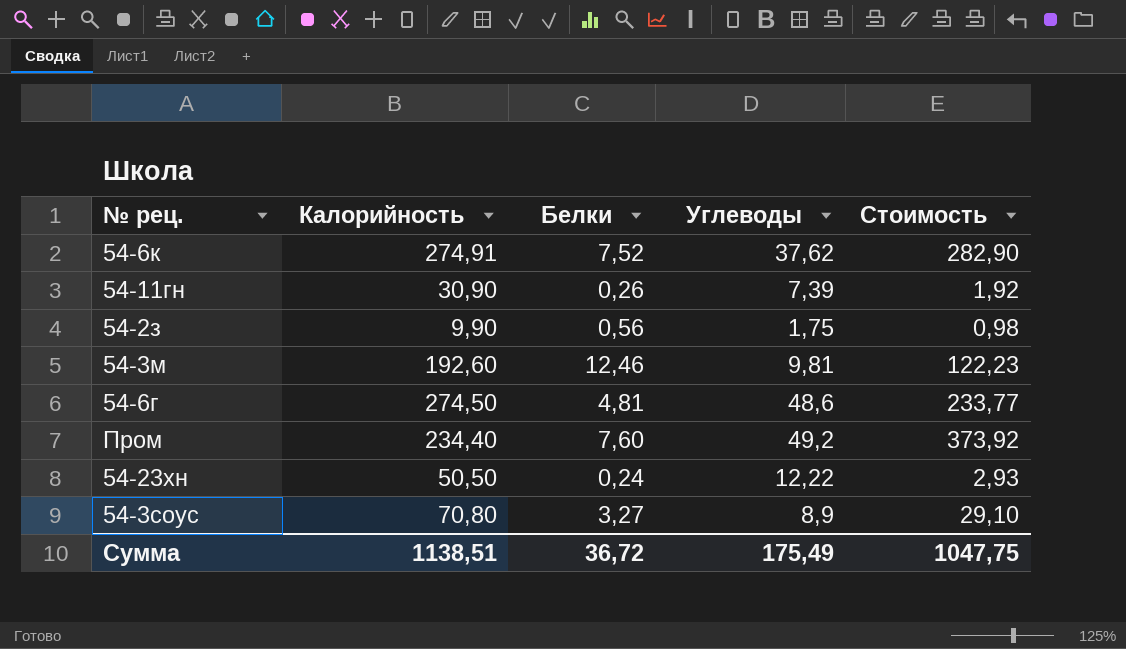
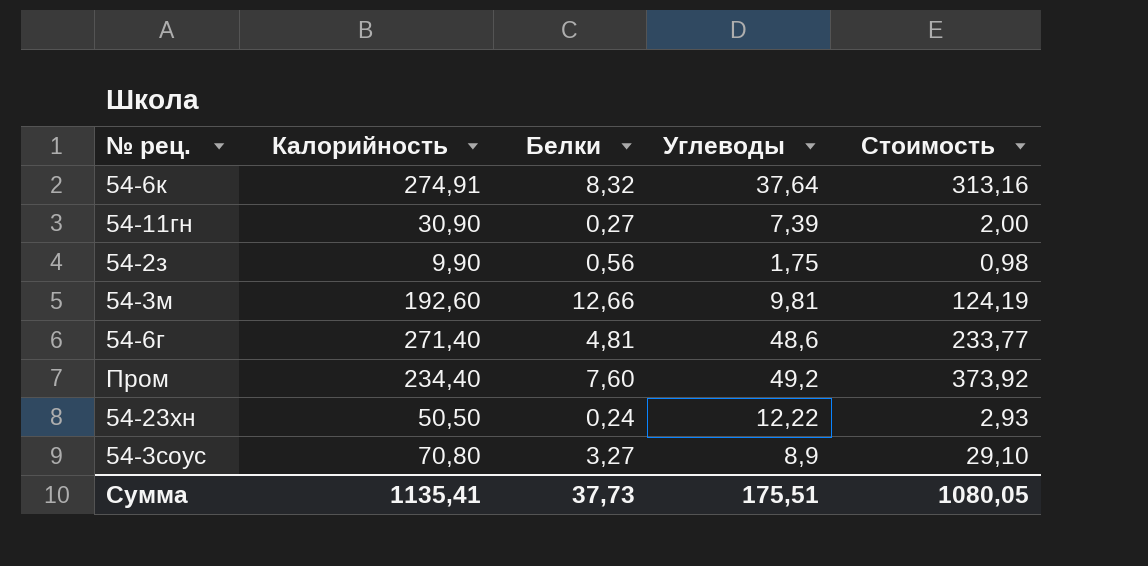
54-6к | Белки: 7,52 -> 8,32
54-6к | Углеводы: 37,62 -> 37,64
54-6к | Стоимость: 282,90 -> 313,16
54-11гн | Белки: 0,26 -> 0,27
54-11гн | Стоимость: 1,92 -> 2,00
54-3м | Белки: 12,46 -> 12,66
54-3м | Стоимость: 122,23 -> 124,19
54-6г | Калорийность: 274,50 -> 271,40
Сумма | Калорийность: 1138,51 -> 1135,41
Сумма | Белки: 36,72 -> 37,73
Сумма | Углеводы: 175,49 -> 175,51
Сумма | Стоимость: 1047,75 -> 1080,05

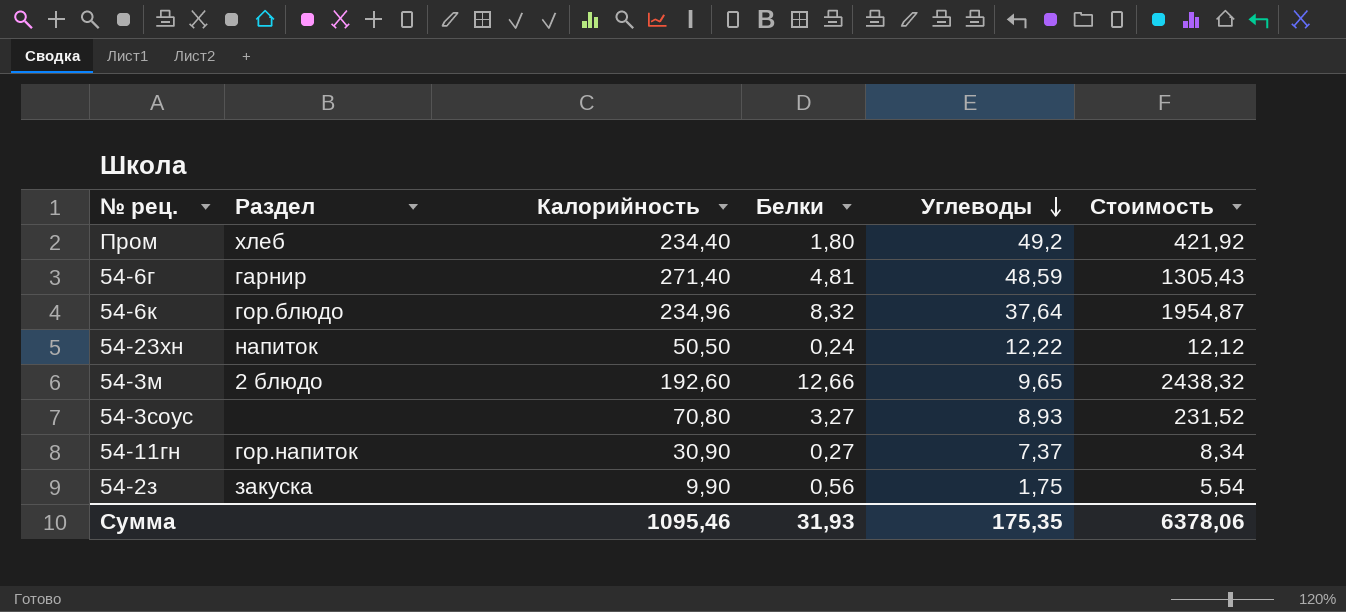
row order: none -> Углеводы descending
column Раздел | position: none -> 2
column Стоимость | formula: [Белки] * [Углеводы] -> [Калорийность] * [Белки]
Пром | Белки: 7,60 -> 1,80
54-6г | Углеводы: 48,6 -> 48,59
54-6к | Калорийность: 274,91 -> 234,96
54-3м | Углеводы: 9,81 -> 9,65
54-3соус | Углеводы: 8,9 -> 8,93
54-11гн | Углеводы: 7,39 -> 7,37
Сумма | Калорийность: 1135,41 -> 1095,46
Сумма | Белки: 37,73 -> 31,93
Сумма | Углеводы: 175,51 -> 175,35
Сумма | Стоимость: 1080,05 -> 6378,06

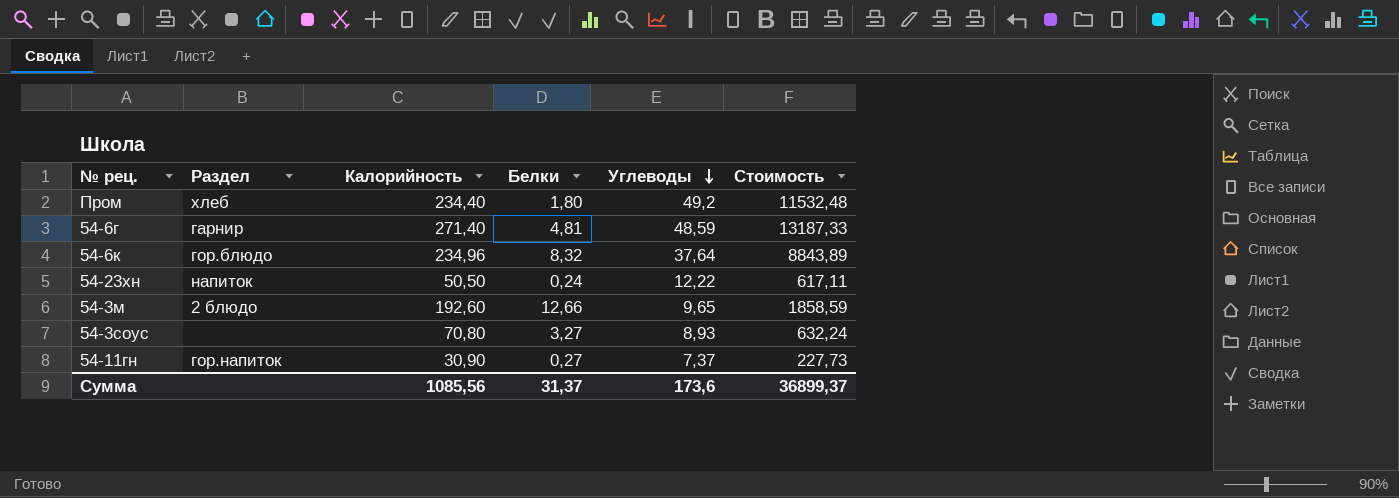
column Стоимость | formula: [Калорийность] * [Белки] -> [Калорийность] * [Углеводы]
row 54-2з: закуска | 9,90 | 0,56 | 1,75 | 5,54 -> none
Сумма | Калорийность: 1095,46 -> 1085,56
Сумма | Белки: 31,93 -> 31,37
Сумма | Углеводы: 175,35 -> 173,6
Сумма | Стоимость: 6378,06 -> 36899,37

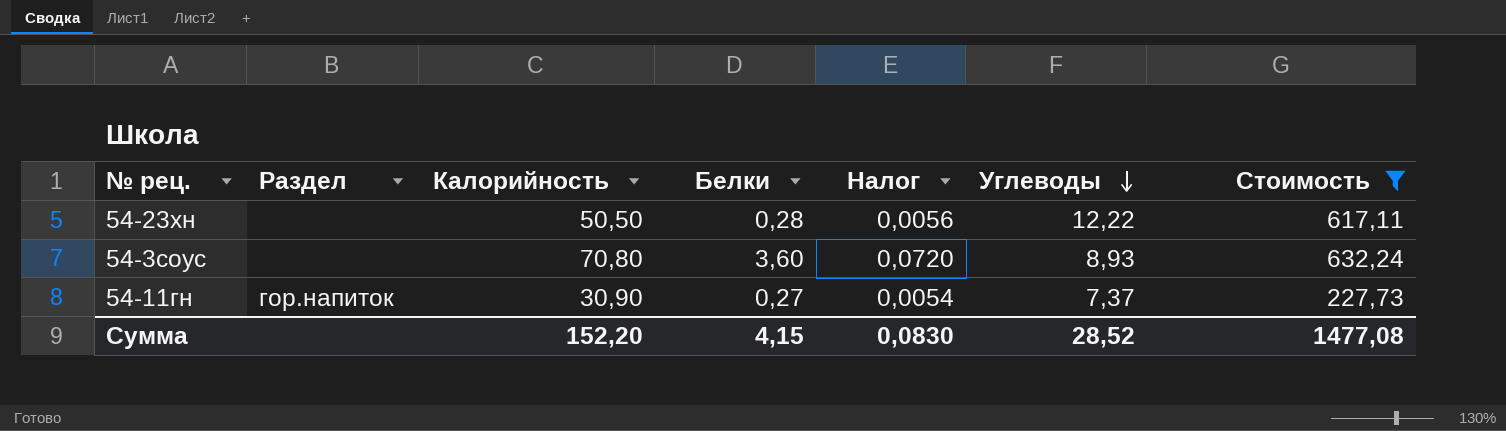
filter: none -> Стоимость <= 632,24
column Налог | formula: none -> [Белки] * 0,02
54-23хн | Раздел: напиток -> none
54-23хн | Белки: 0,24 -> 0,28
54-3соус | Белки: 3,27 -> 3,60
Сумма | Калорийность: 1085,56 -> 152,20
Сумма | Белки: 31,37 -> 4,15
Сумма | Углеводы: 173,6 -> 28,52
Сумма | Стоимость: 36899,37 -> 1477,08

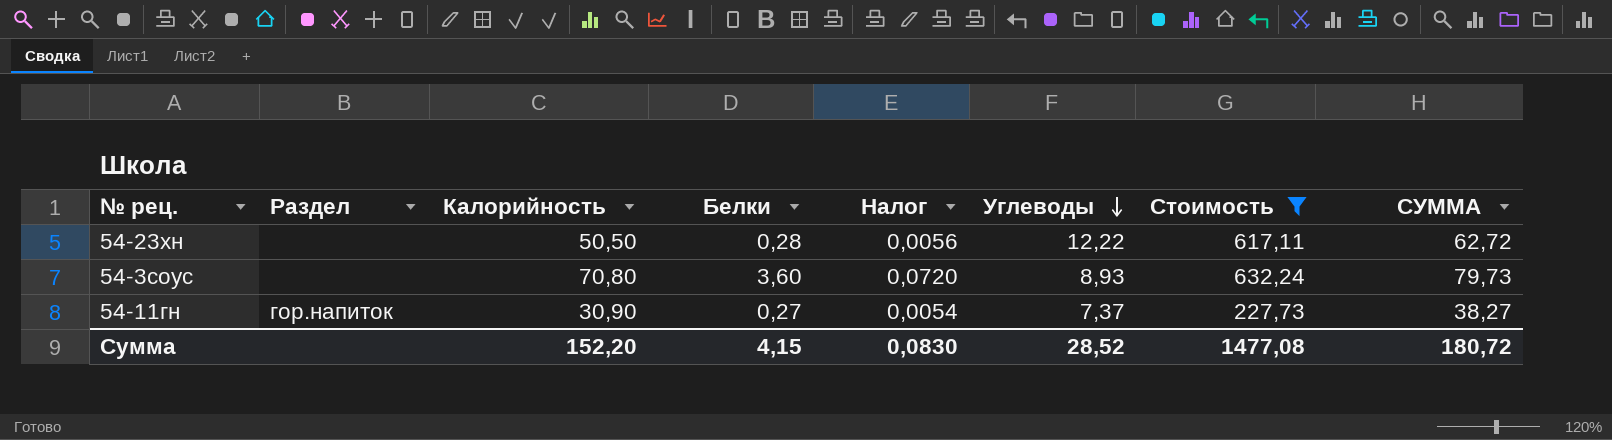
column СУММА | formula: none -> [Калорийность] + [Углеводы]

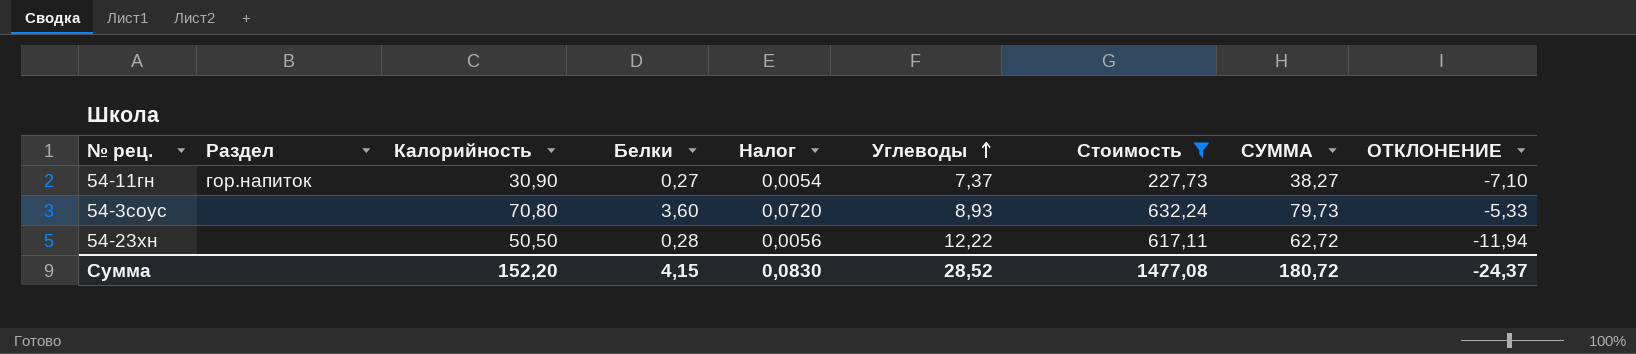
row order: Углеводы descending -> Углеводы ascending
column ОТКЛОНЕНИЕ | formula: none -> [Белки] - [Углеводы]

